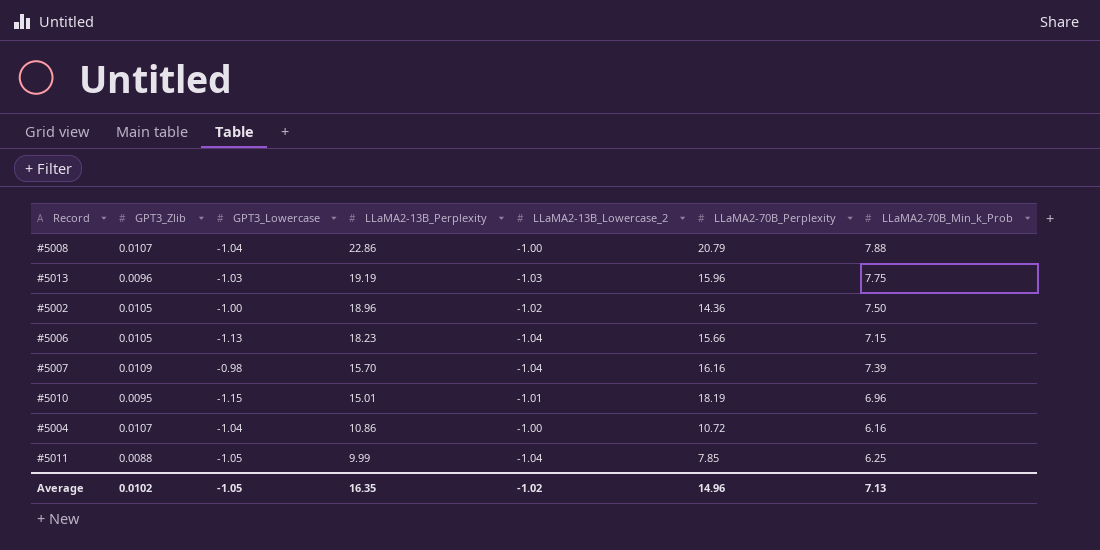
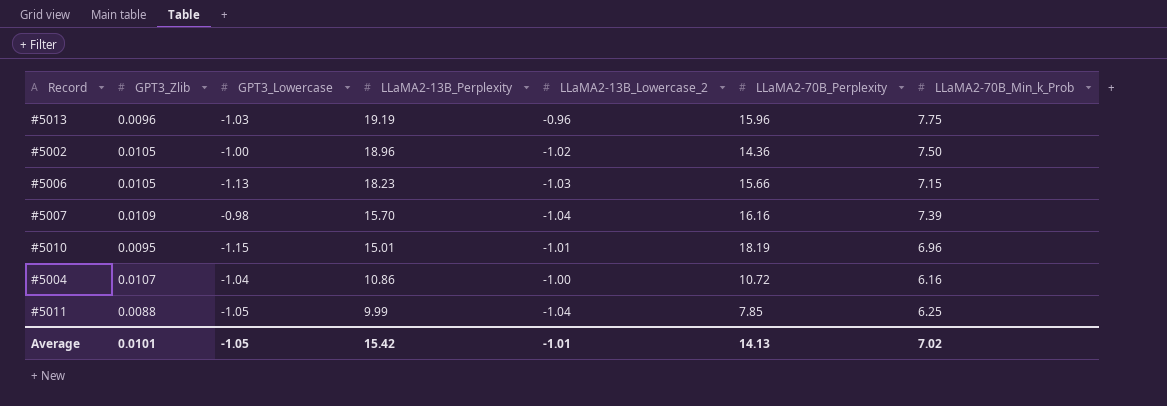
row #5008: 0.0107 | -1.04 | 22.86 | -1.00 | 20.79 | 7.88 -> none
#5013 | LLaMA2-13B_Lowercase_2: -1.03 -> -0.96
#5006 | LLaMA2-13B_Lowercase_2: -1.04 -> -1.03
Average | GPT3_Zlib: 0.0102 -> 0.0101
Average | LLaMA2-13B_Perplexity: 16.35 -> 15.42
Average | LLaMA2-13B_Lowercase_2: -1.02 -> -1.01
Average | LLaMA2-70B_Perplexity: 14.96 -> 14.13
Average | LLaMA2-70B_Min_k_Prob: 7.13 -> 7.02

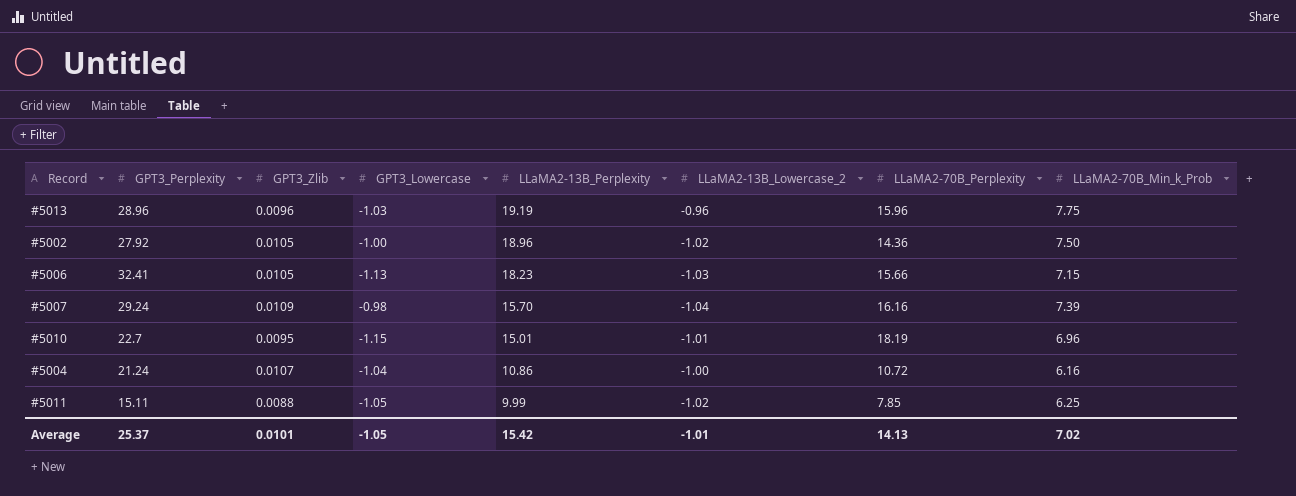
column GPT3_Perplexity | position: none -> 2
#5011 | LLaMA2-13B_Lowercase_2: -1.04 -> -1.02

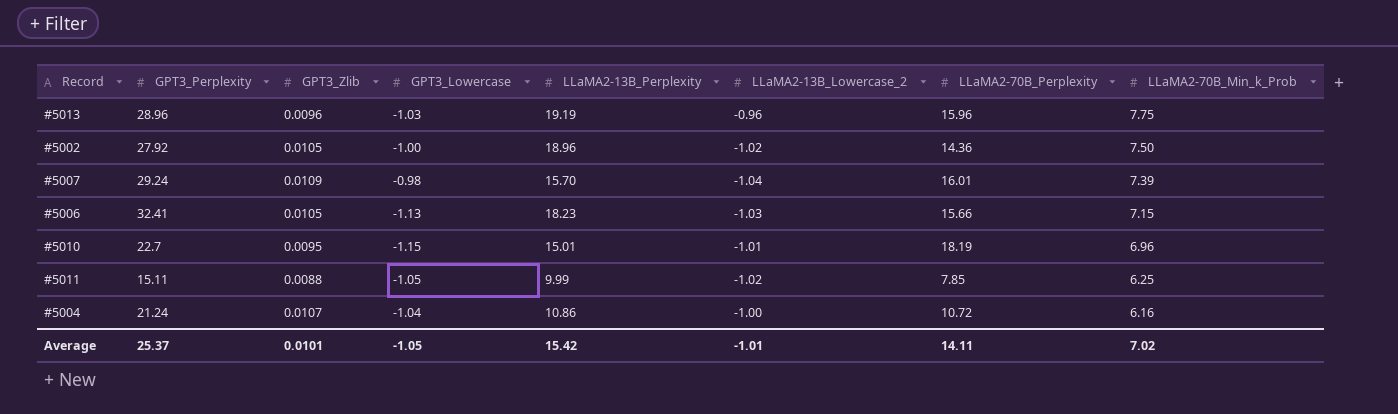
row order: LLaMA2-13B_Perplexity descending -> LLaMA2-70B_Min_k_Prob descending
#5007 | LLaMA2-70B_Perplexity: 16.16 -> 16.01
Average | LLaMA2-70B_Perplexity: 14.13 -> 14.11

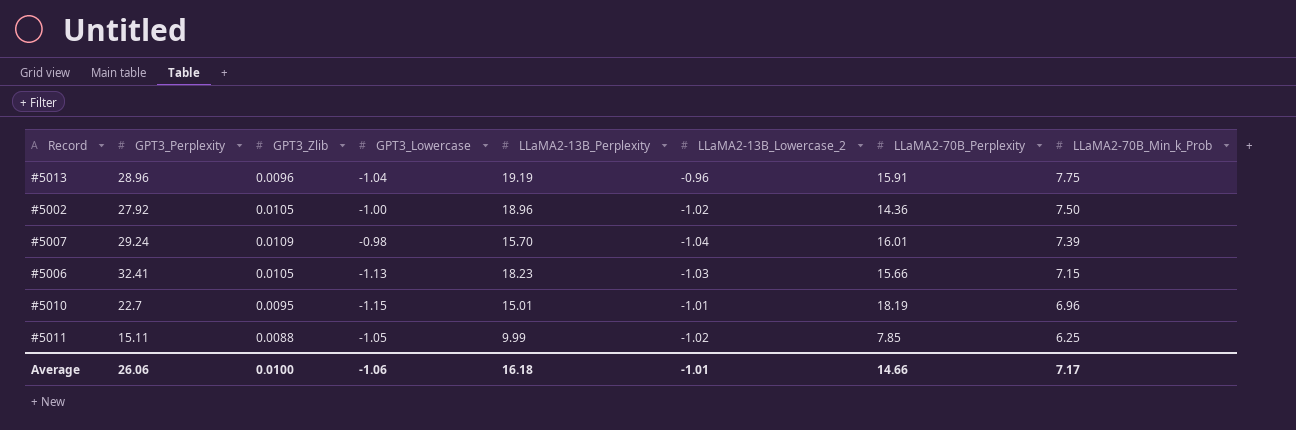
row #5004: 21.24 | 0.0107 | -1.04 | 10.86 | -1.00 | 10.72 | 6.16 -> none
#5013 | GPT3_Lowercase: -1.03 -> -1.04
#5013 | LLaMA2-70B_Perplexity: 15.96 -> 15.91
Average | GPT3_Perplexity: 25.37 -> 26.06
Average | GPT3_Zlib: 0.0101 -> 0.0100
Average | GPT3_Lowercase: -1.05 -> -1.06
Average | LLaMA2-13B_Perplexity: 15.42 -> 16.18
Average | LLaMA2-70B_Perplexity: 14.11 -> 14.66
Average | LLaMA2-70B_Min_k_Prob: 7.02 -> 7.17

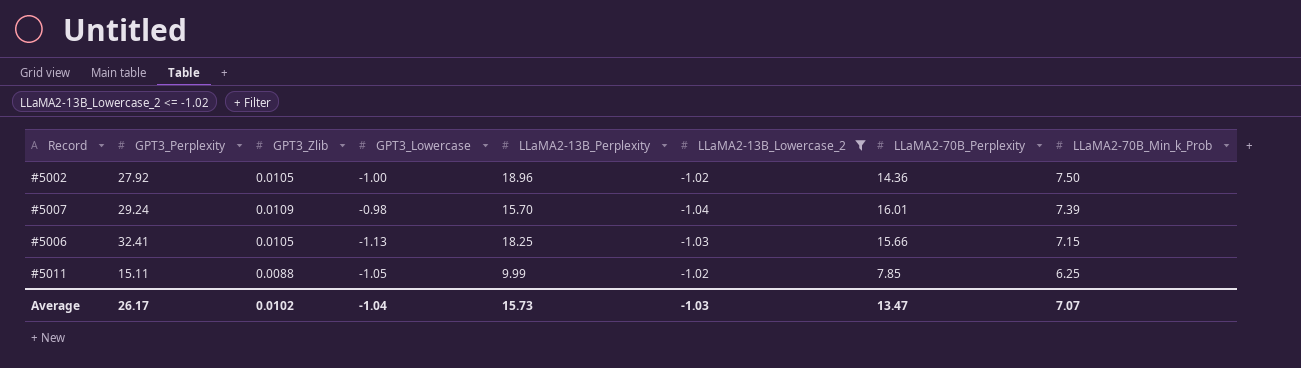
filter: none -> LLaMA2-13B_Lowercase_2 <= -1.02
#5006 | LLaMA2-13B_Perplexity: 18.23 -> 18.25
Average | GPT3_Perplexity: 26.06 -> 26.17
Average | GPT3_Zlib: 0.0100 -> 0.0102
Average | GPT3_Lowercase: -1.06 -> -1.04
Average | LLaMA2-13B_Perplexity: 16.18 -> 15.73
Average | LLaMA2-13B_Lowercase_2: -1.01 -> -1.03
Average | LLaMA2-70B_Perplexity: 14.66 -> 13.47
Average | LLaMA2-70B_Min_k_Prob: 7.17 -> 7.07

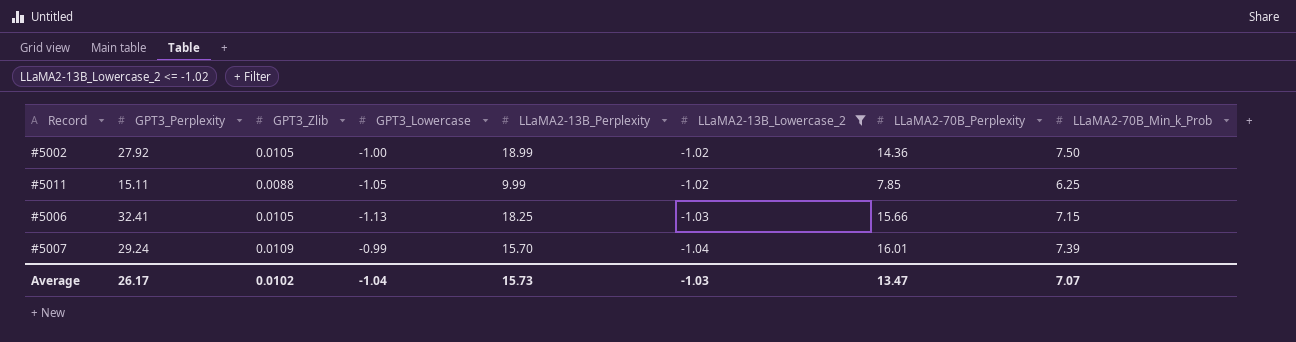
row order: LLaMA2-70B_Min_k_Prob descending -> LLaMA2-13B_Lowercase_2 descending
#5002 | LLaMA2-13B_Perplexity: 18.96 -> 18.99
#5007 | GPT3_Lowercase: -0.98 -> -0.99

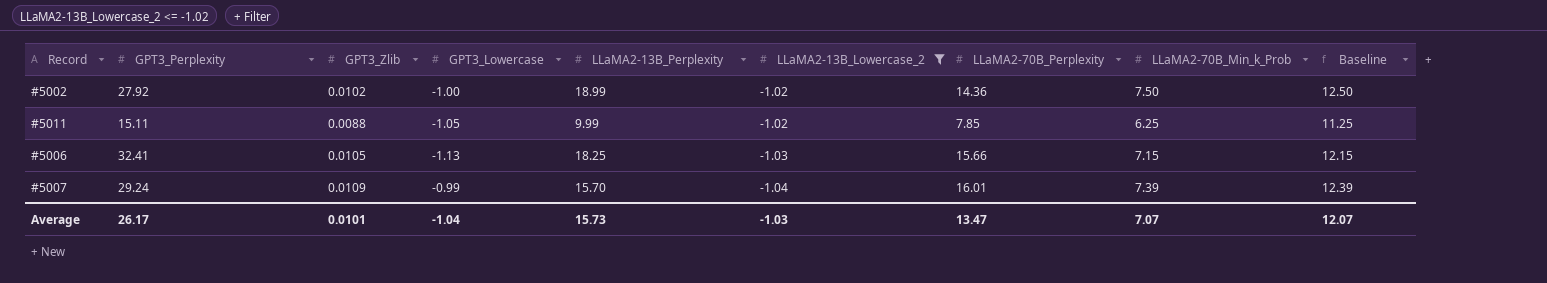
column Baseline | formula: none -> [LLaMA2-70B_Min_k_Prob] + 5
#5002 | GPT3_Zlib: 0.0105 -> 0.0102
Average | GPT3_Zlib: 0.0102 -> 0.0101

